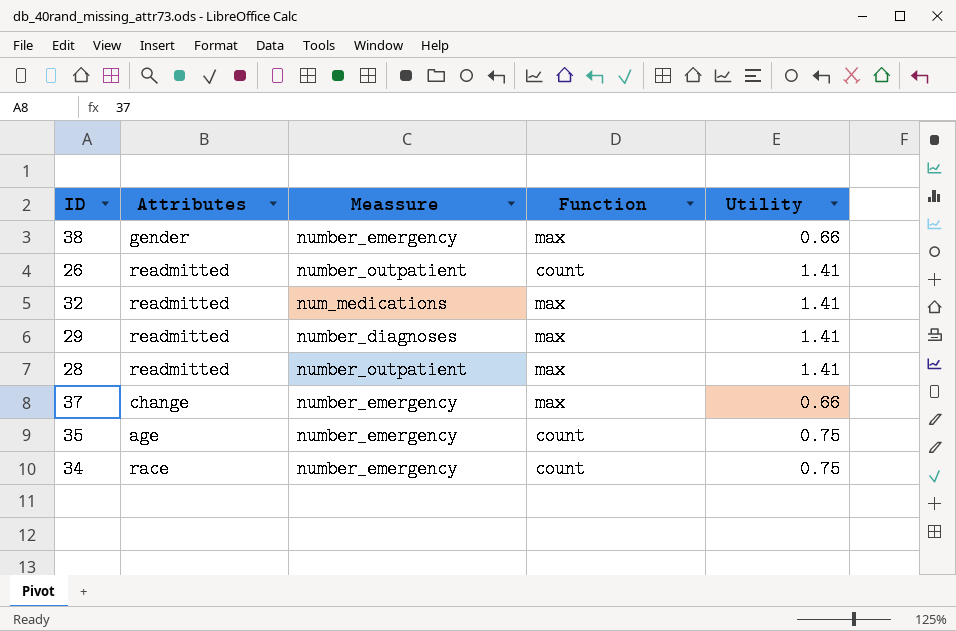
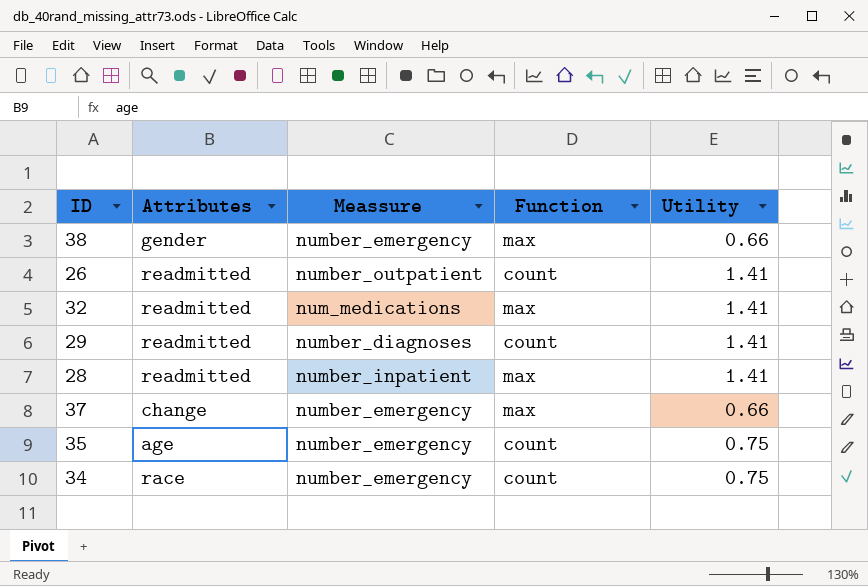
29 | Function: max -> count
28 | Meassure: number_outpatient -> number_inpatient

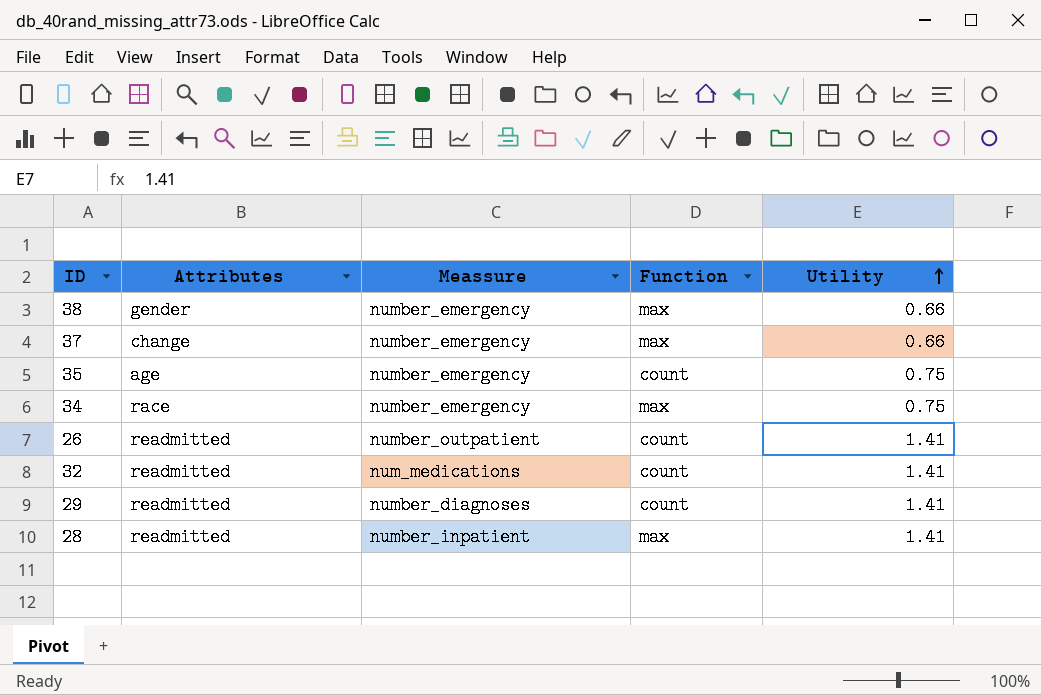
row order: none -> Utility ascending
34 | Function: count -> max
32 | Function: max -> count

